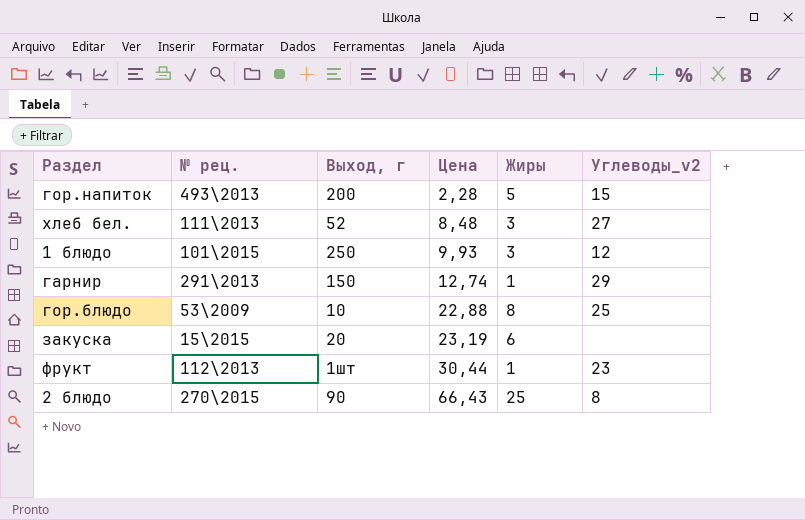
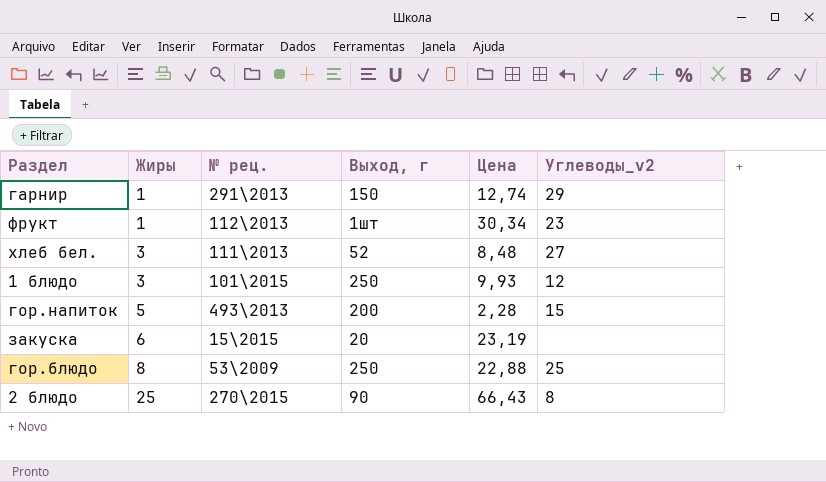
row order: Цена ascending -> Жиры ascending
column Жиры | position: 5 -> 2
фрукт | Цена: 30,44 -> 30,34
гор.блюдо | Выход, г: 10 -> 250

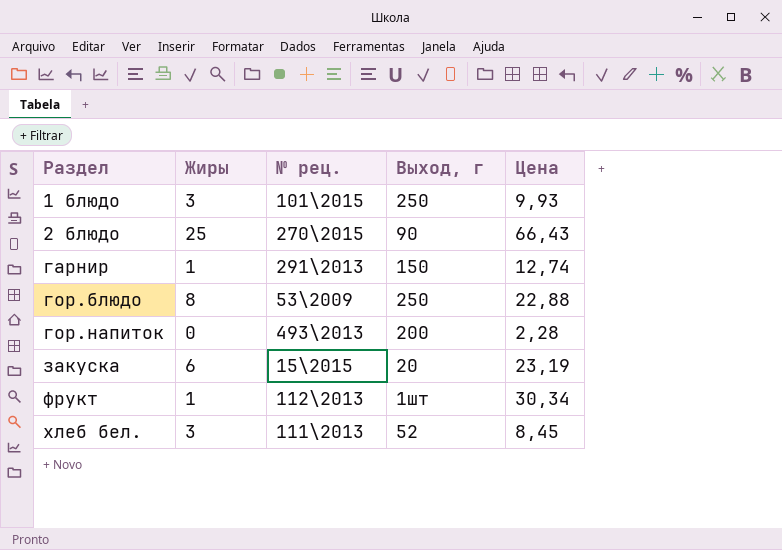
row order: Жиры ascending -> Раздел ascending
column Углеводы_v2 | position: 6 -> none
гор.напиток | Жиры: 5 -> 0
хлеб бел. | Цена: 8,48 -> 8,45

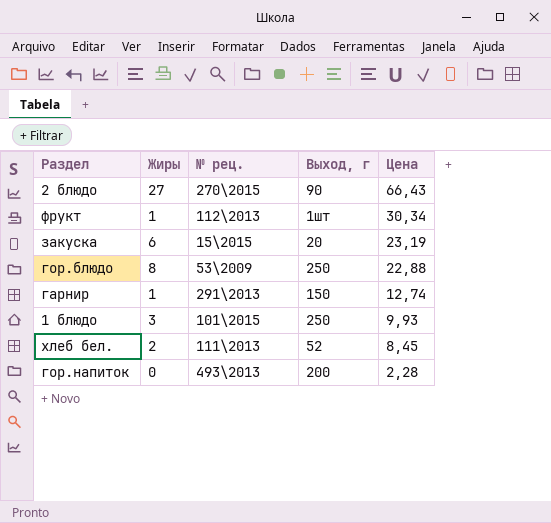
row order: Раздел ascending -> Цена descending
2 блюдо | Жиры: 25 -> 27
хлеб бел. | Жиры: 3 -> 2

